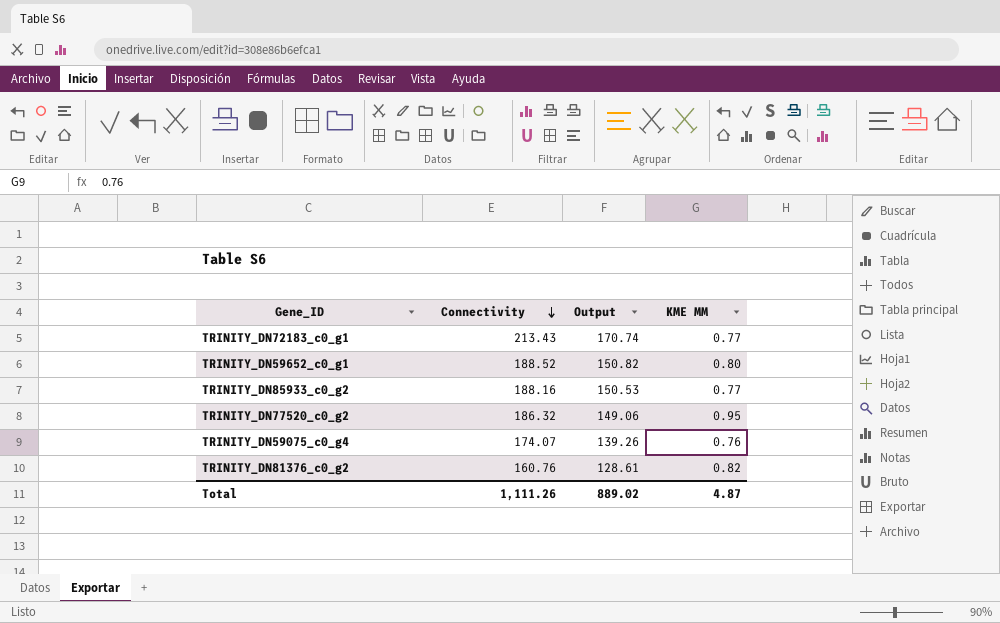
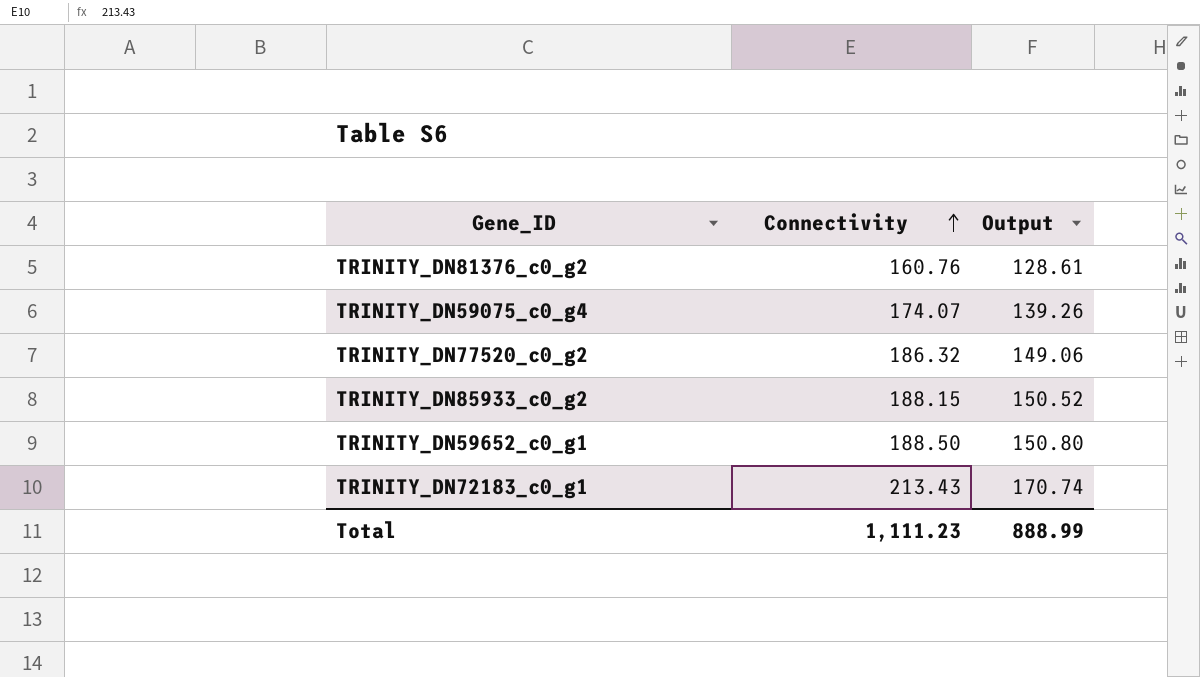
row order: Connectivity descending -> Connectivity ascending
column KME MM | position: 4 -> none
TRINITY_DN85933_c0_g2 | Connectivity: 188.16 -> 188.15
TRINITY_DN85933_c0_g2 | Output: 150.53 -> 150.52
TRINITY_DN59652_c0_g1 | Connectivity: 188.52 -> 188.50
TRINITY_DN59652_c0_g1 | Output: 150.82 -> 150.80
Total | Connectivity: 1,111.26 -> 1,111.23
Total | Output: 889.02 -> 888.99

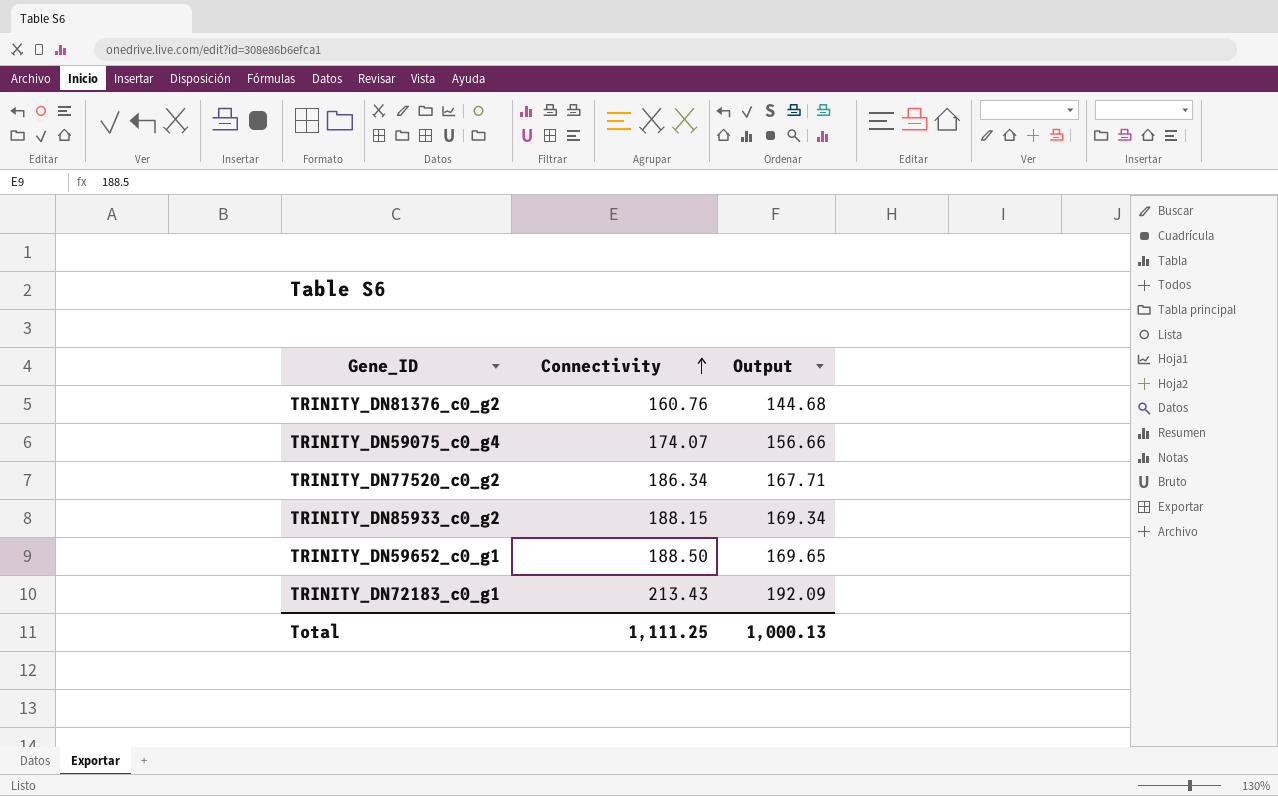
column Output | formula: [Connectivity] * 0.8 -> [Connectivity] * 0.9
TRINITY_DN77520_c0_g2 | Connectivity: 186.32 -> 186.34
Total | Connectivity: 1,111.23 -> 1,111.25
Total | Output: 888.99 -> 1,000.13

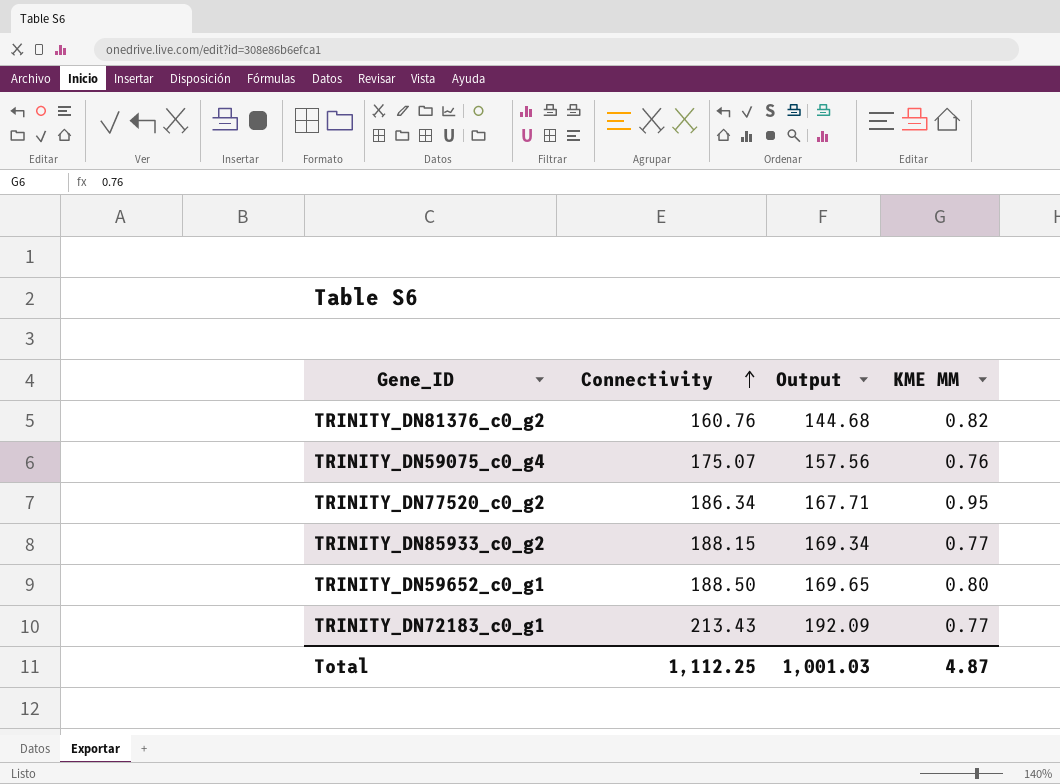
column KME MM | position: none -> 4
TRINITY_DN59075_c0_g4 | Connectivity: 174.07 -> 175.07
TRINITY_DN59075_c0_g4 | Output: 156.66 -> 157.56
Total | Connectivity: 1,111.25 -> 1,112.25
Total | Output: 1,000.13 -> 1,001.03

